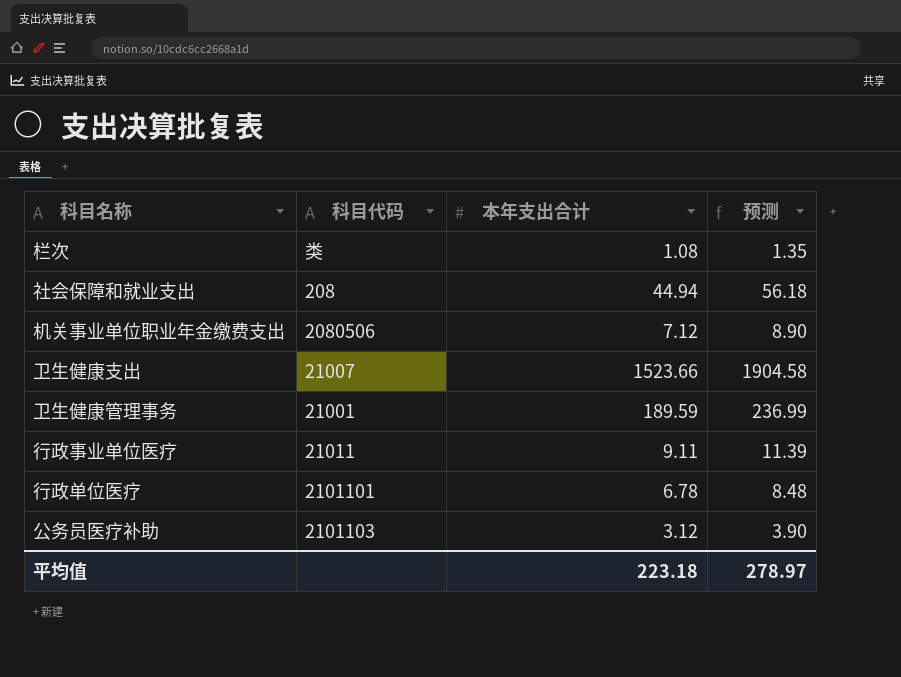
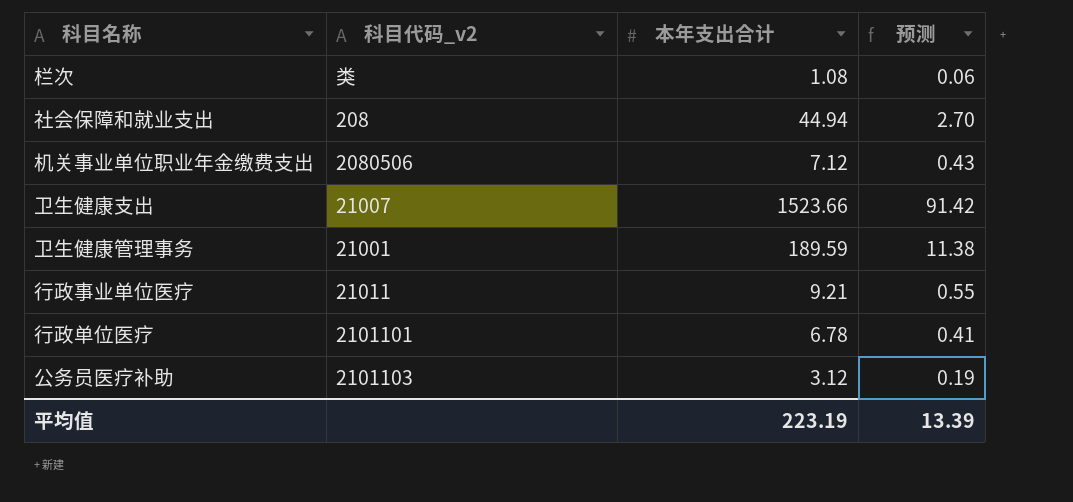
column name: 科目代码 -> 科目代码_v2
column 预测 | formula: [本年支出合计] * 1.25 -> [本年支出合计] * 0.06
行政事业单位医疗 | 本年支出合计: 9.11 -> 9.21
平均值 | 本年支出合计: 223.18 -> 223.19
平均值 | 预测: 278.97 -> 13.39

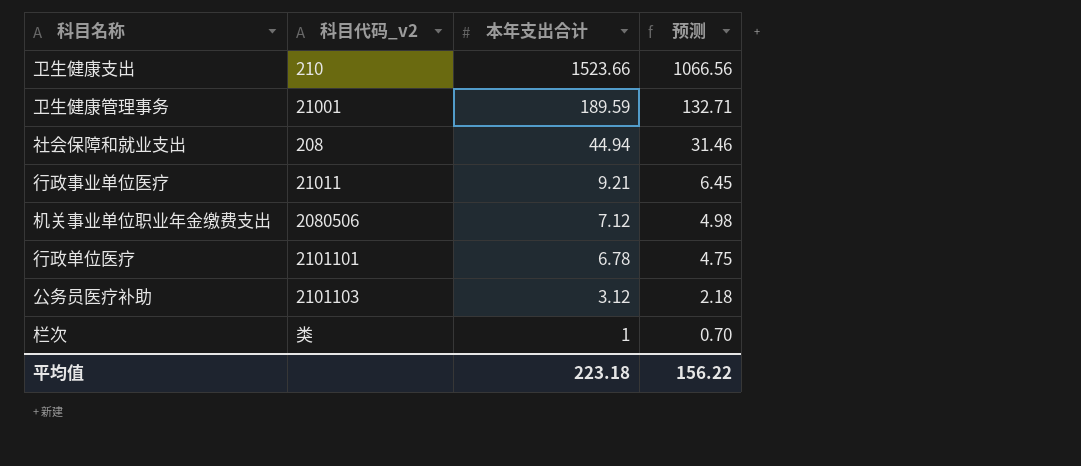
row order: none -> 本年支出合计 descending
column 预测 | formula: [本年支出合计] * 0.06 -> [本年支出合计] * 0.7
卫生健康支出 | 科目代码_v2: 21007 -> 210
栏次 | 本年支出合计: 1.08 -> 1
平均值 | 本年支出合计: 223.19 -> 223.18
平均值 | 预测: 13.39 -> 156.22

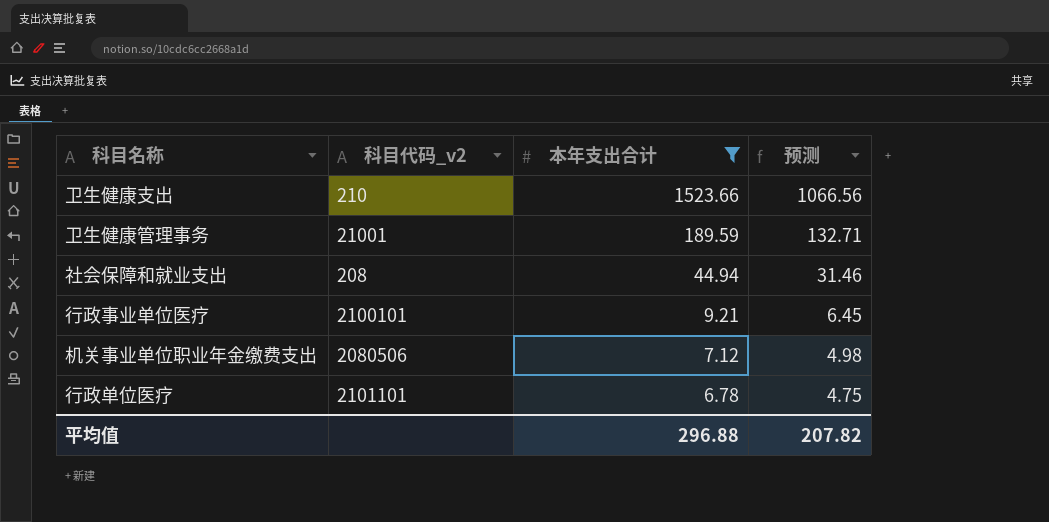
filter: none -> 本年支出合计 >= 6.78
行政事业单位医疗 | 科目代码_v2: 21011 -> 2100101
平均值 | 本年支出合计: 223.18 -> 296.88
平均值 | 预测: 156.22 -> 207.82

